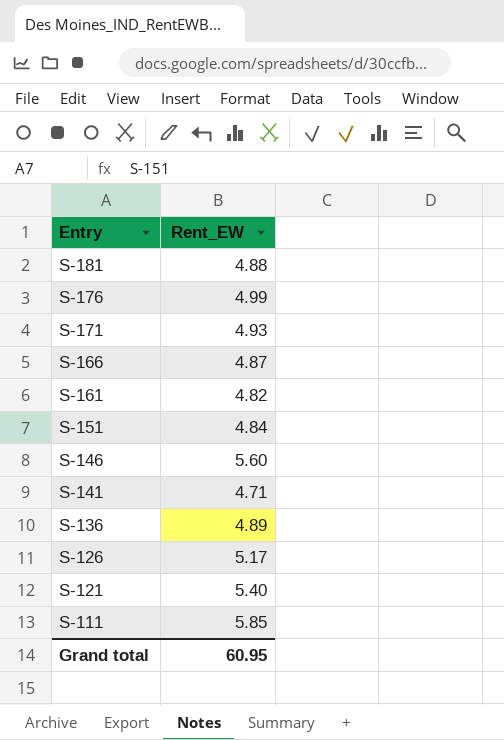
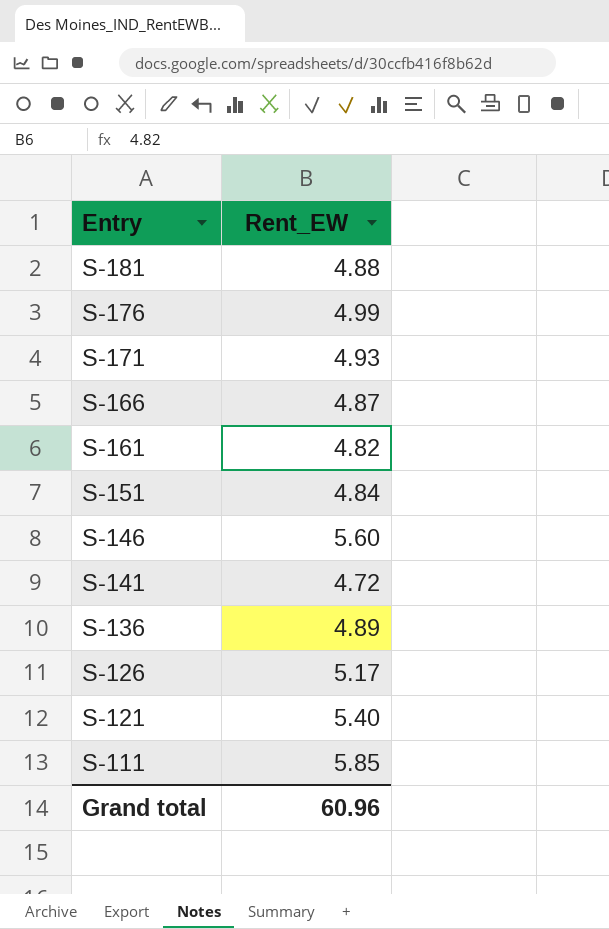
S-141 | Rent_EW: 4.71 -> 4.72
Grand total | Rent_EW: 60.95 -> 60.96

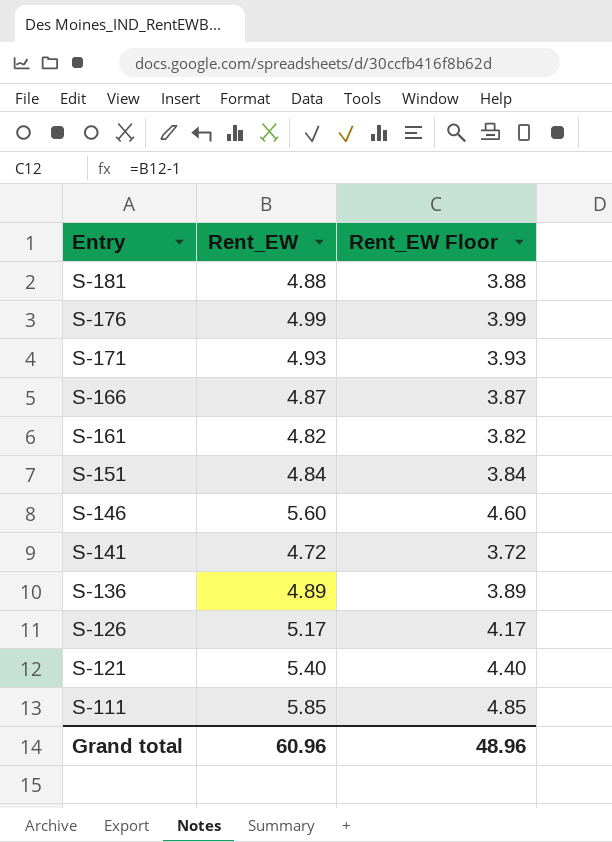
column Rent_EW Floor | formula: none -> [Rent_EW] - 1

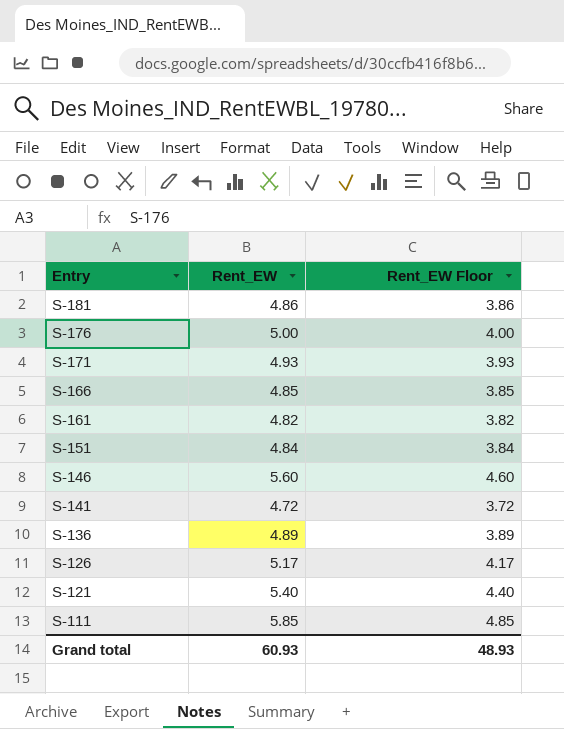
S-181 | Rent_EW: 4.88 -> 4.86
S-181 | Rent_EW Floor: 3.88 -> 3.86
S-176 | Rent_EW: 4.99 -> 5.00
S-176 | Rent_EW Floor: 3.99 -> 4.00
S-166 | Rent_EW: 4.87 -> 4.85
S-166 | Rent_EW Floor: 3.87 -> 3.85
Grand total | Rent_EW: 60.96 -> 60.93
Grand total | Rent_EW Floor: 48.96 -> 48.93

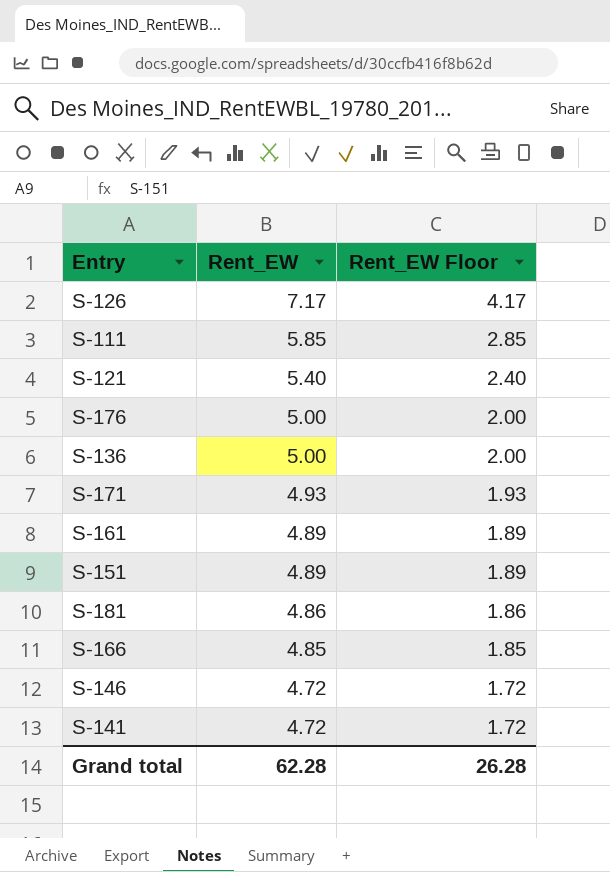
row order: Entry descending -> Rent_EW descending
column Rent_EW Floor | formula: [Rent_EW] - 1 -> [Rent_EW] - 3
S-126 | Rent_EW: 5.17 -> 7.17
S-136 | Rent_EW: 4.89 -> 5.00
S-161 | Rent_EW: 4.82 -> 4.89
S-151 | Rent_EW: 4.84 -> 4.89
S-146 | Rent_EW: 5.60 -> 4.72
Grand total | Rent_EW: 60.93 -> 62.28
Grand total | Rent_EW Floor: 48.93 -> 26.28

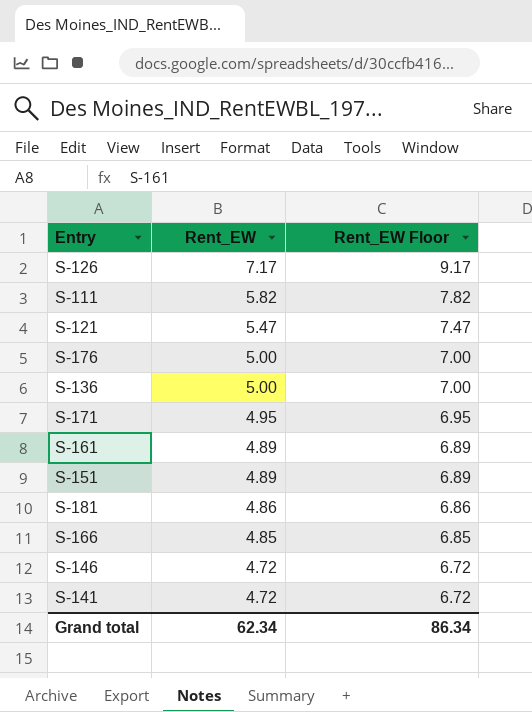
column Rent_EW Floor | formula: [Rent_EW] - 3 -> [Rent_EW] + 2
S-111 | Rent_EW: 5.85 -> 5.82
S-121 | Rent_EW: 5.40 -> 5.47
S-171 | Rent_EW: 4.93 -> 4.95
Grand total | Rent_EW: 62.28 -> 62.34
Grand total | Rent_EW Floor: 26.28 -> 86.34

